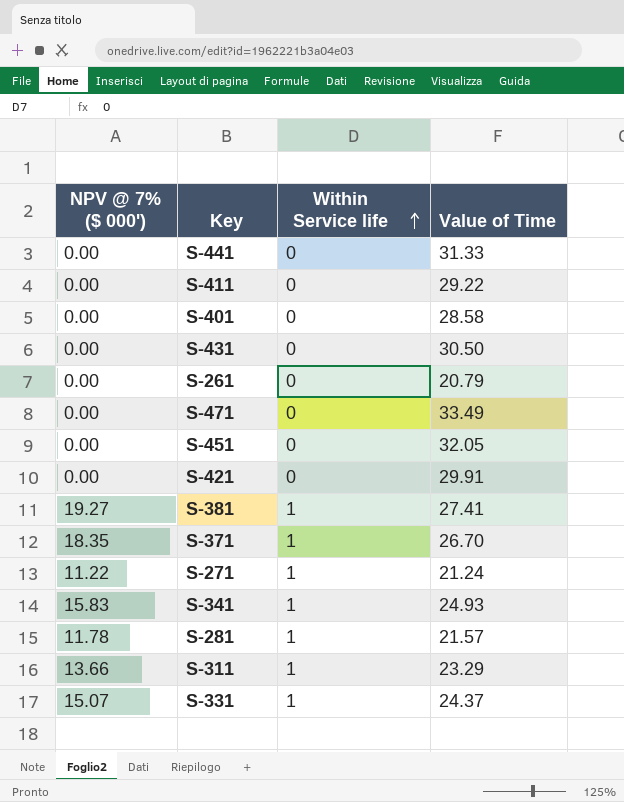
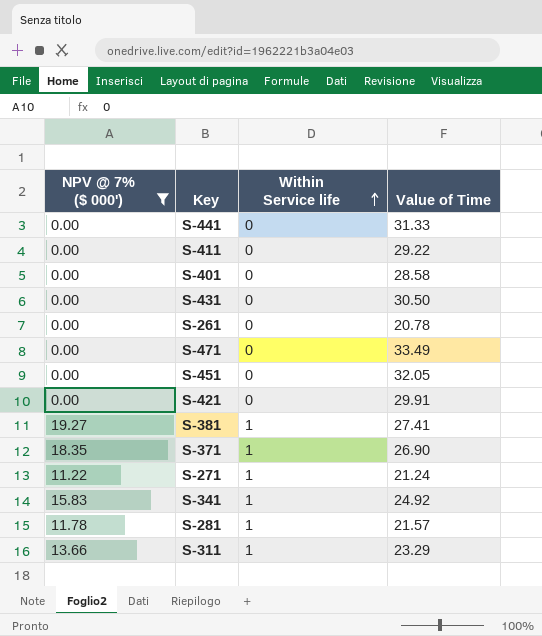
filter: none -> NPV @ 7% ($ 000') != 15.07
S-261 | Value of Time: 20.79 -> 20.78
S-371 | Value of Time: 26.70 -> 26.90
S-341 | Value of Time: 24.93 -> 24.92

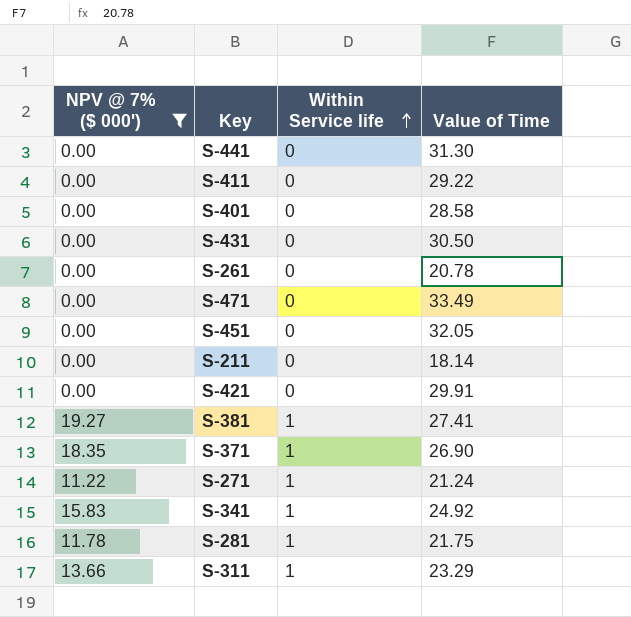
S-441 | Value of Time: 31.33 -> 31.30
row S-211: none -> 0.00 | 0 | 18.14
S-281 | Value of Time: 21.57 -> 21.75

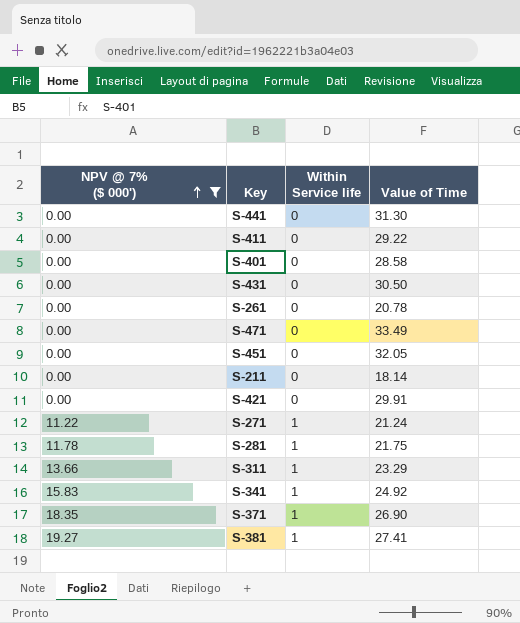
row order: Within Service life ascending -> NPV @ 7% ($ 000') ascending

